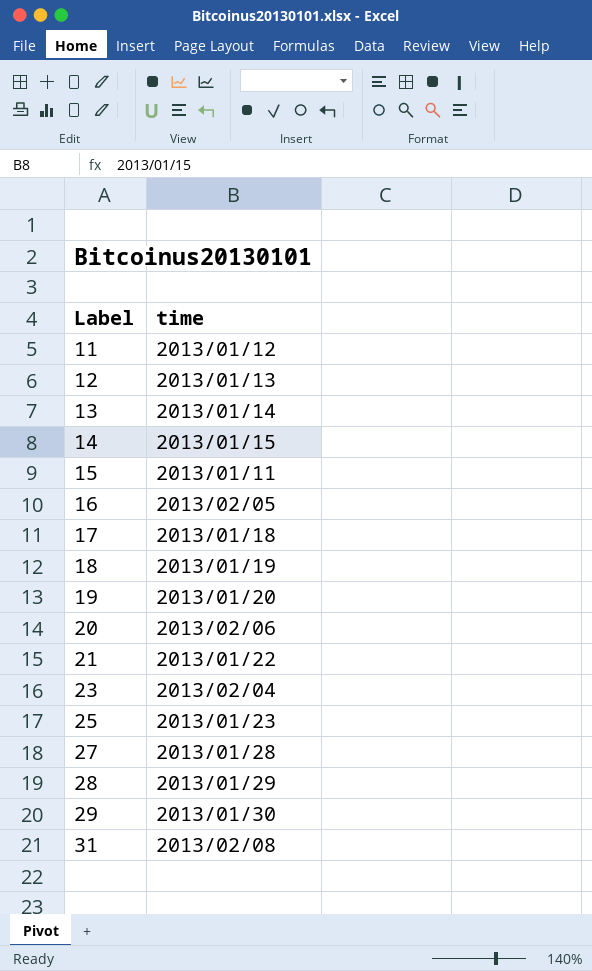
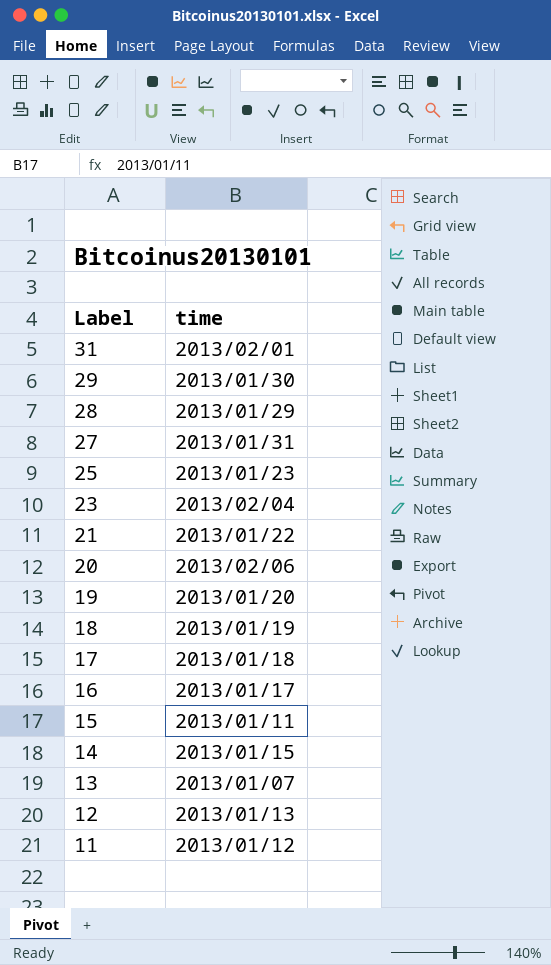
row order: Label ascending -> Label descending
31 | time: 2013/02/08 -> 2013/02/01
27 | time: 2013/01/28 -> 2013/01/31
16 | time: 2013/02/05 -> 2013/01/17
13 | time: 2013/01/14 -> 2013/01/07

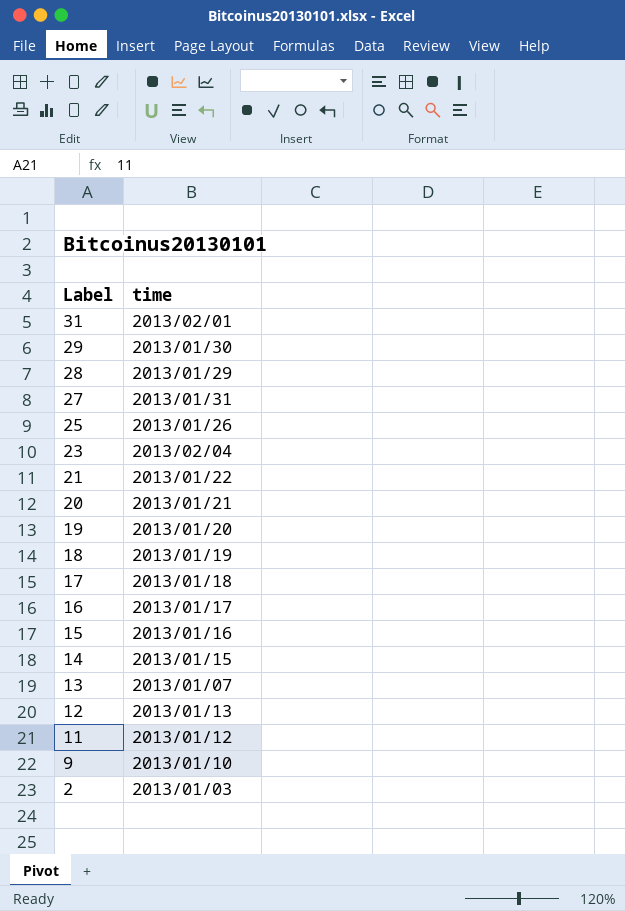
25 | time: 2013/01/23 -> 2013/01/26
20 | time: 2013/02/06 -> 2013/01/21
15 | time: 2013/01/11 -> 2013/01/16
row 9: none -> 2013/01/10
row 2: none -> 2013/01/03

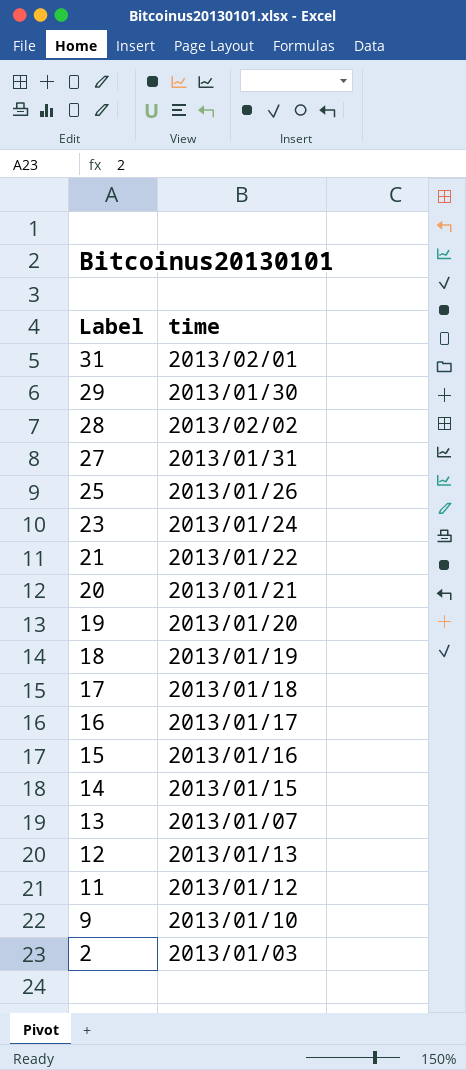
28 | time: 2013/01/29 -> 2013/02/02
23 | time: 2013/02/04 -> 2013/01/24

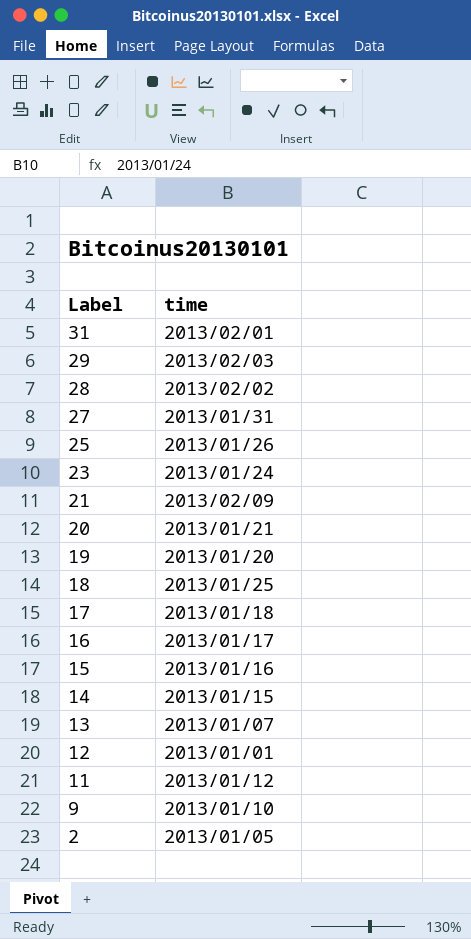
29 | time: 2013/01/30 -> 2013/02/03
21 | time: 2013/01/22 -> 2013/02/09
18 | time: 2013/01/19 -> 2013/01/25
12 | time: 2013/01/13 -> 2013/01/01
2 | time: 2013/01/03 -> 2013/01/05

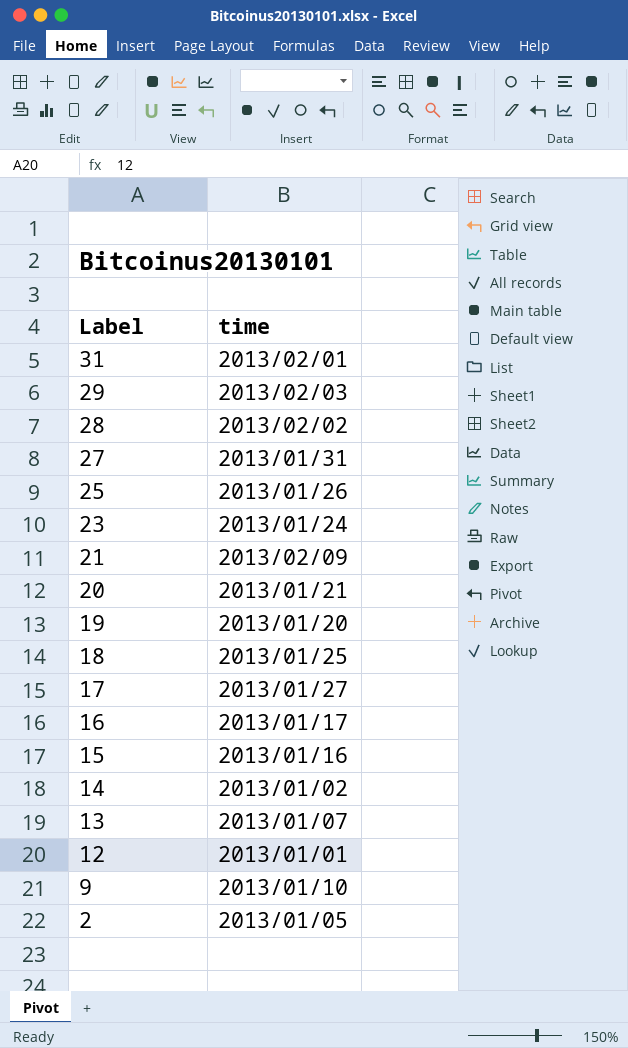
row 11: 2013/01/12 -> none
17 | time: 2013/01/18 -> 2013/01/27
14 | time: 2013/01/15 -> 2013/01/02

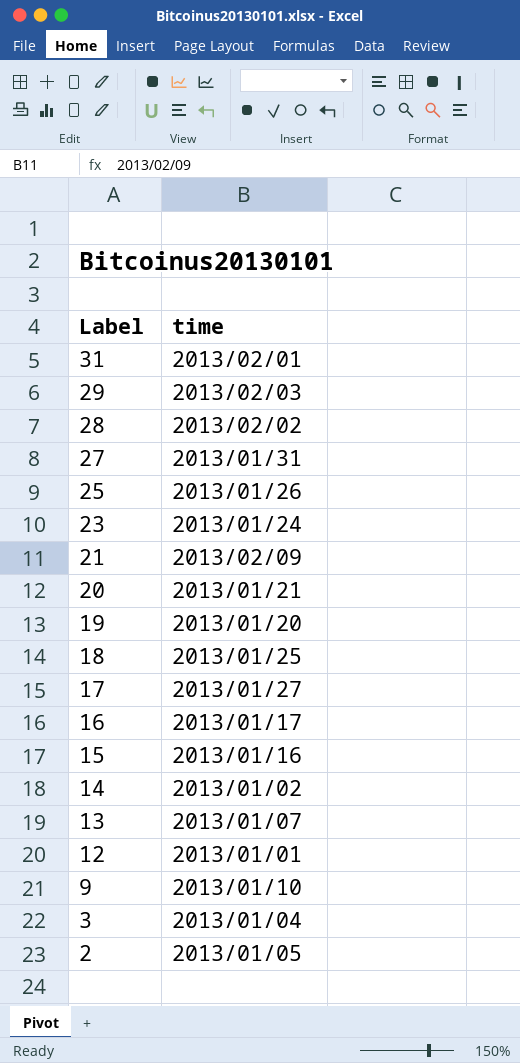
row 3: none -> 2013/01/04

